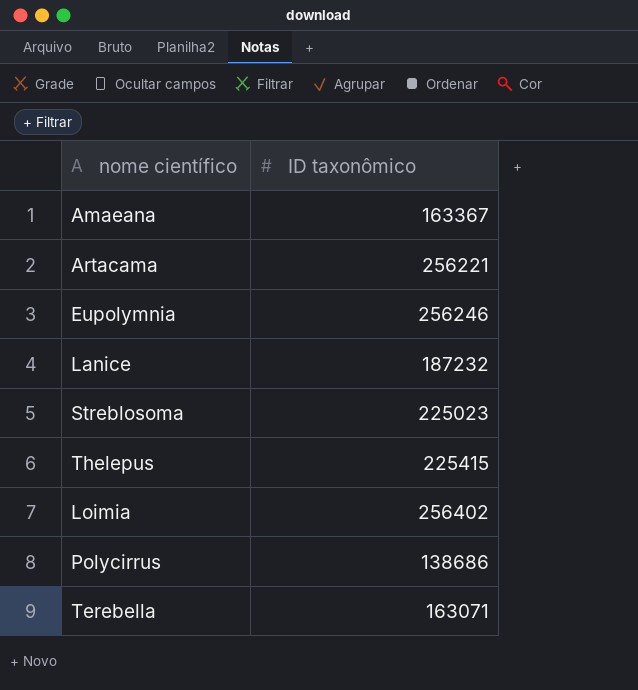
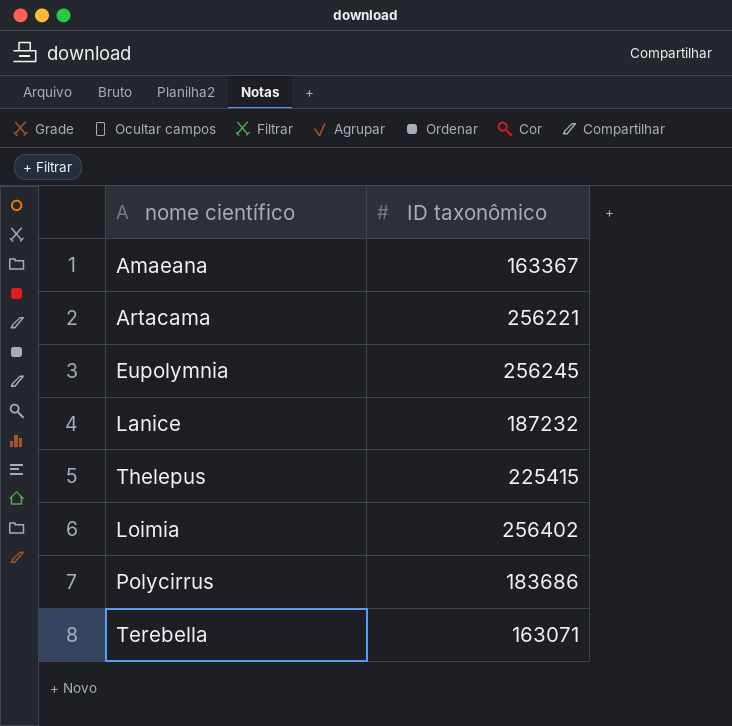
row Streblosoma: 225023 -> none
Eupolymnia | ID taxonômico: 256246 -> 256245
Polycirrus | ID taxonômico: 138686 -> 183686

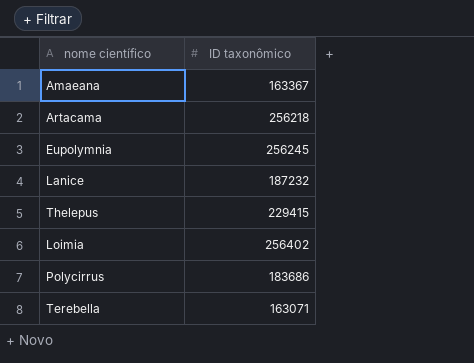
Artacama | ID taxonômico: 256221 -> 256218
Thelepus | ID taxonômico: 225415 -> 229415

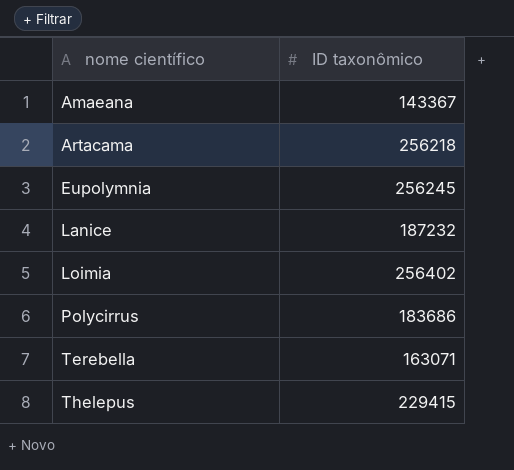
row order: none -> nome científico ascending
Amaeana | ID taxonômico: 163367 -> 143367

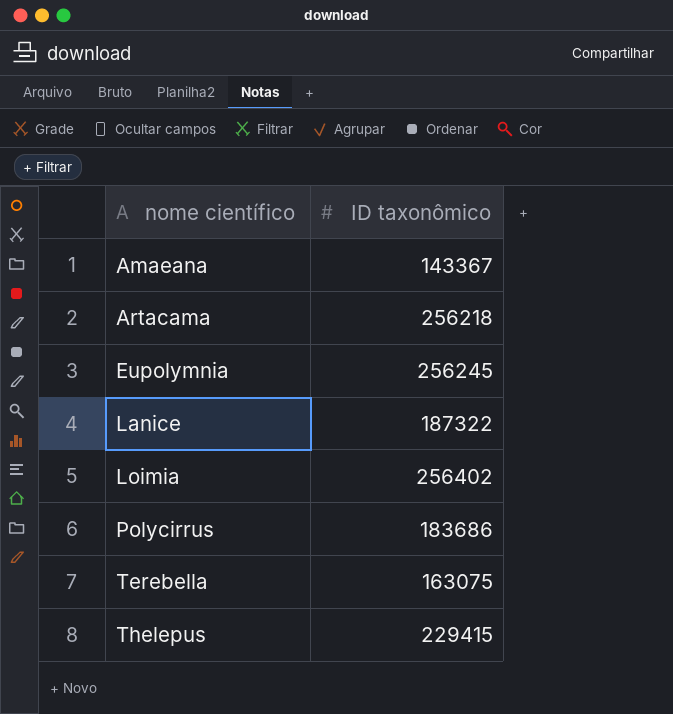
Lanice | ID taxonômico: 187232 -> 187322
Terebella | ID taxonômico: 163071 -> 163075

